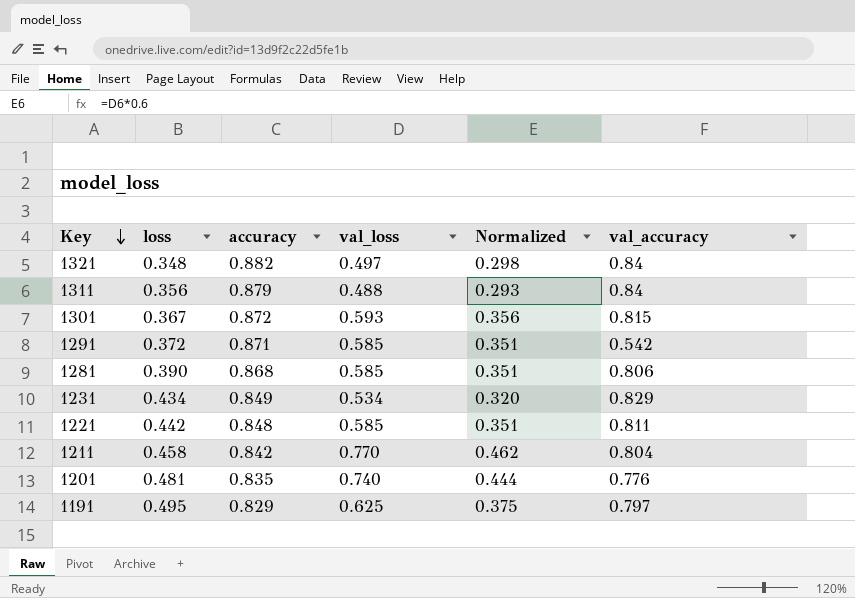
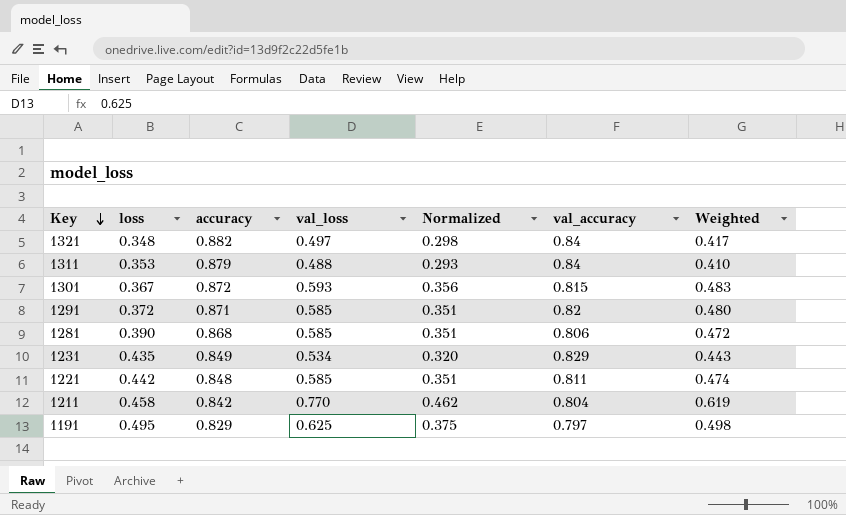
column Weighted | formula: none -> [val_loss] * [val_accuracy]
row 1201: 0.481 | 0.835 | 0.740 | 0.444 | 0.776 -> none
1311 | loss: 0.356 -> 0.353
1291 | val_accuracy: 0.542 -> 0.82
1231 | loss: 0.434 -> 0.435

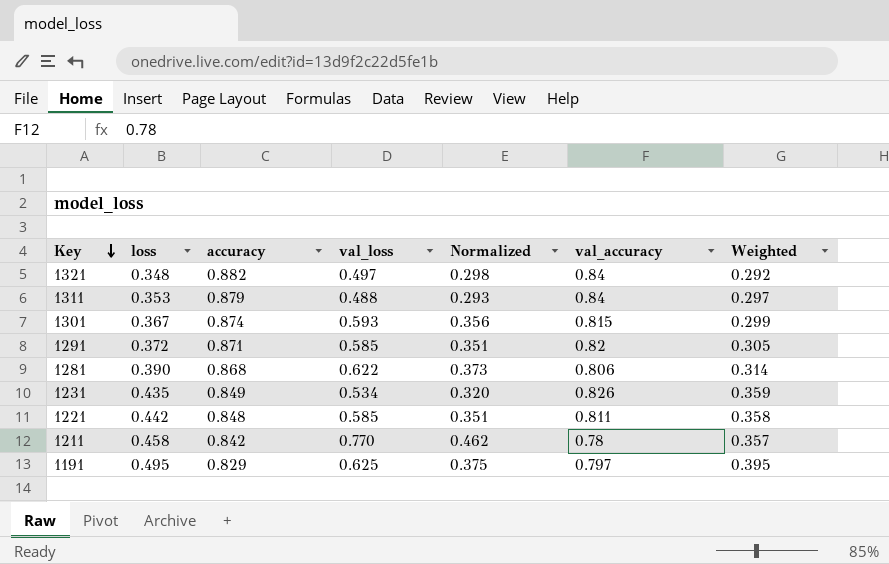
column Weighted | formula: [val_loss] * [val_accuracy] -> [loss] * [val_accuracy]
1301 | accuracy: 0.872 -> 0.874
1281 | val_loss: 0.585 -> 0.622
1281 | Normalized: 0.351 -> 0.373
1231 | val_accuracy: 0.829 -> 0.826
1211 | val_accuracy: 0.804 -> 0.78

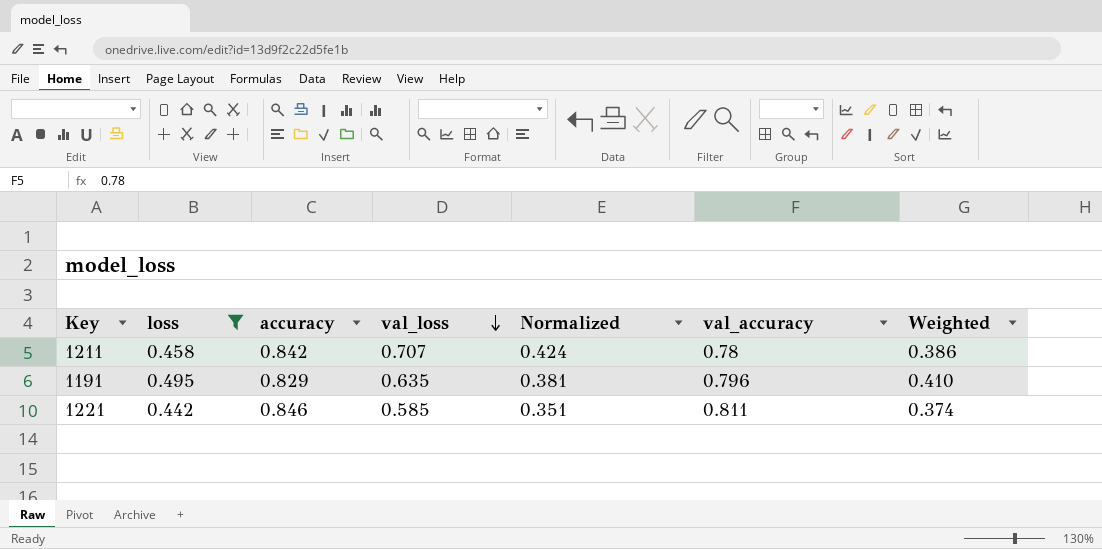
filter: none -> loss >= 0.442
row order: Key descending -> val_loss descending
column Weighted | formula: [loss] * [val_accuracy] -> [loss] * [accuracy]
1211 | val_loss: 0.770 -> 0.707
1211 | Normalized: 0.462 -> 0.424
1191 | val_loss: 0.625 -> 0.635
1191 | Normalized: 0.375 -> 0.381
1191 | val_accuracy: 0.797 -> 0.796
1221 | accuracy: 0.848 -> 0.846

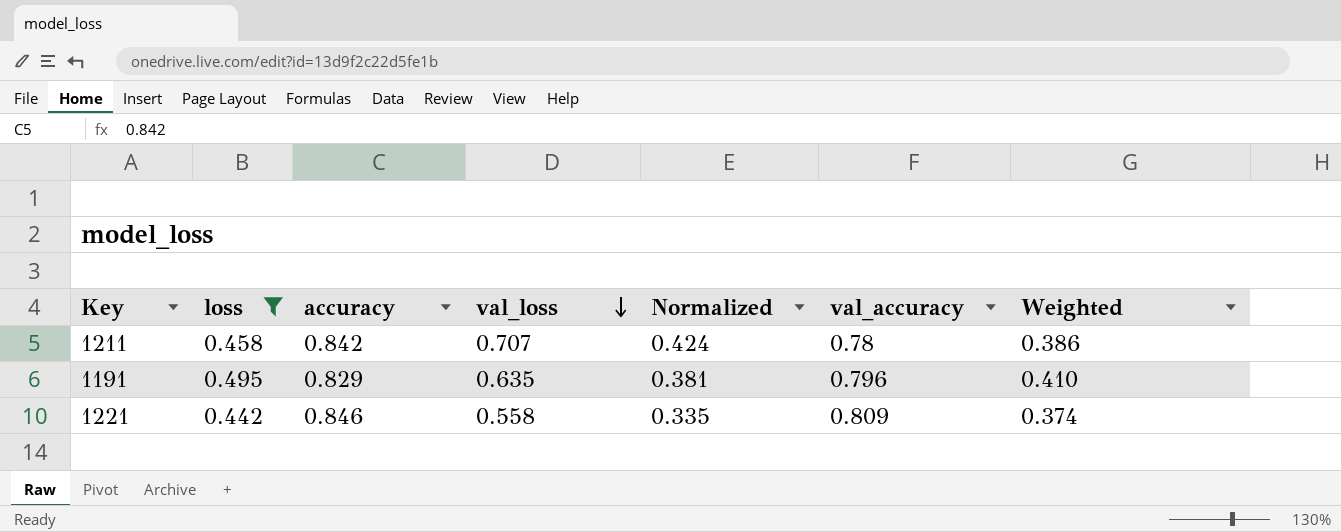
1221 | val_loss: 0.585 -> 0.558
1221 | Normalized: 0.351 -> 0.335
1221 | val_accuracy: 0.811 -> 0.809

